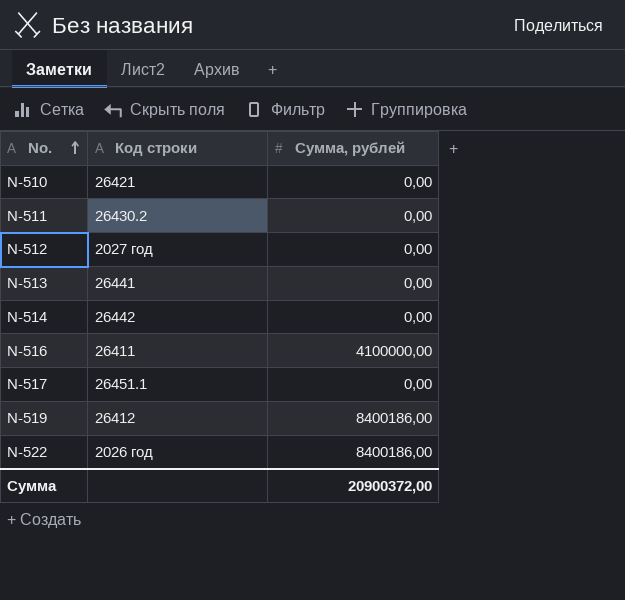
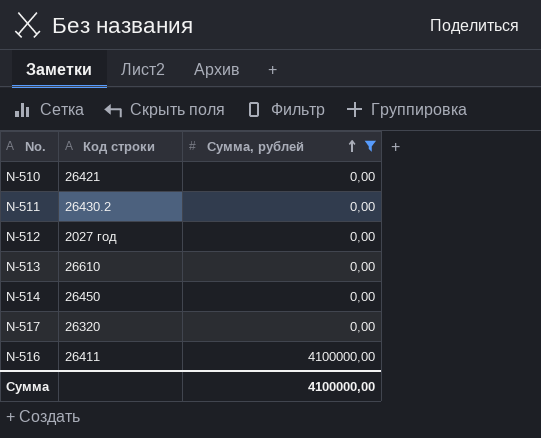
filter: none -> Сумма, рублей != 8400186,00
row order: No. ascending -> Сумма, рублей ascending
N-513 | Код строки: 26441 -> 26610
N-514 | Код строки: 26442 -> 26450
N-517 | Код строки: 26451.1 -> 26320
Сумма | Сумма, рублей: 20900372,00 -> 4100000,00

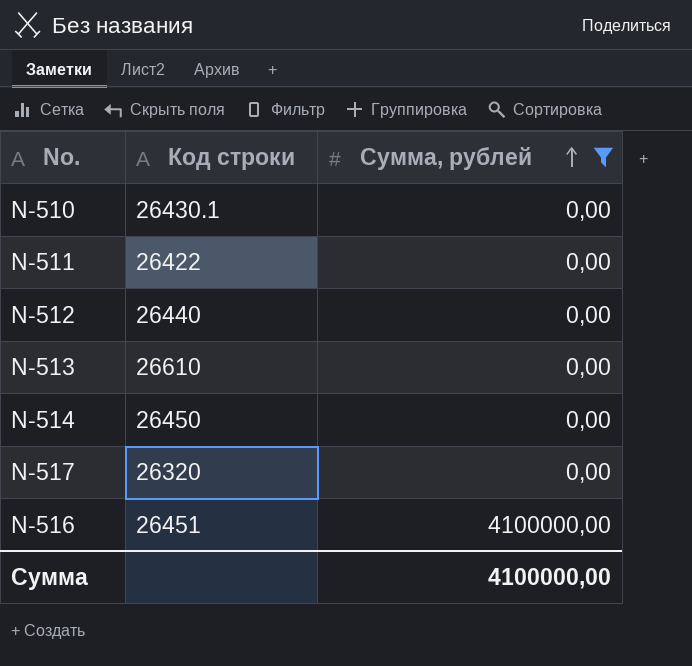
N-510 | Код строки: 26421 -> 26430.1
N-511 | Код строки: 26430.2 -> 26422
N-512 | Код строки: 2027 год -> 26440
N-516 | Код строки: 26411 -> 26451

